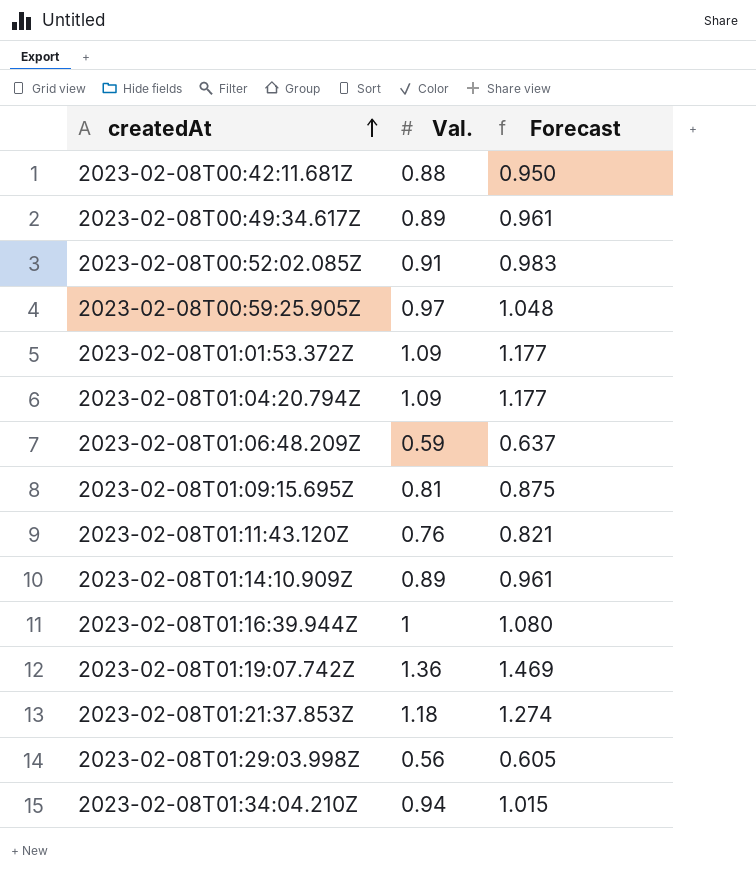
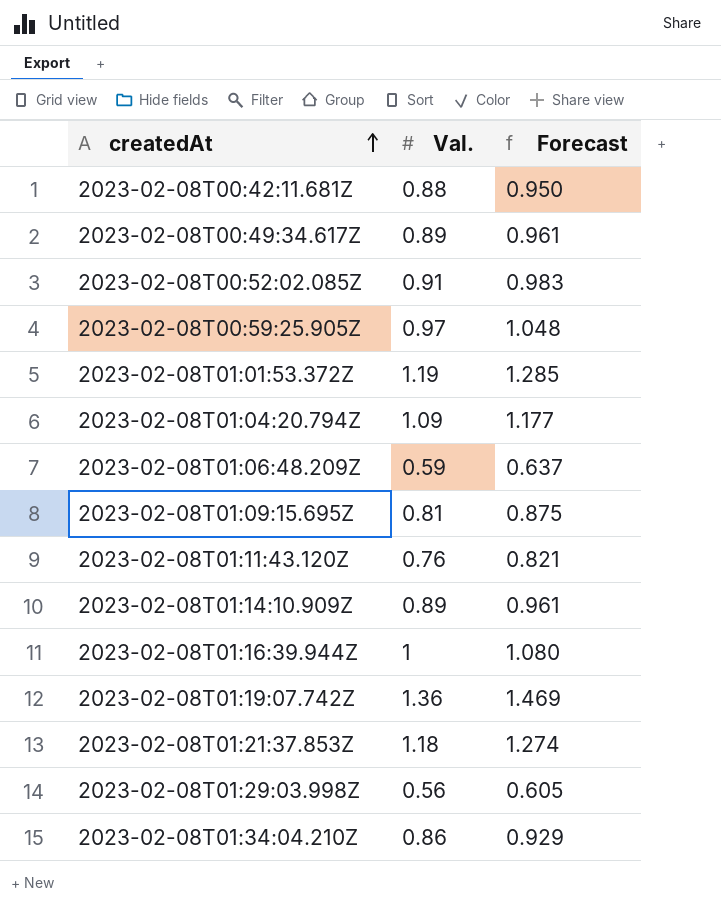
2023-02-08T01:01:53.372Z | Val.: 1.09 -> 1.19
2023-02-08T01:01:53.372Z | Forecast: 1.177 -> 1.285
2023-02-08T01:34:04.210Z | Val.: 0.94 -> 0.86
2023-02-08T01:34:04.210Z | Forecast: 1.015 -> 0.929

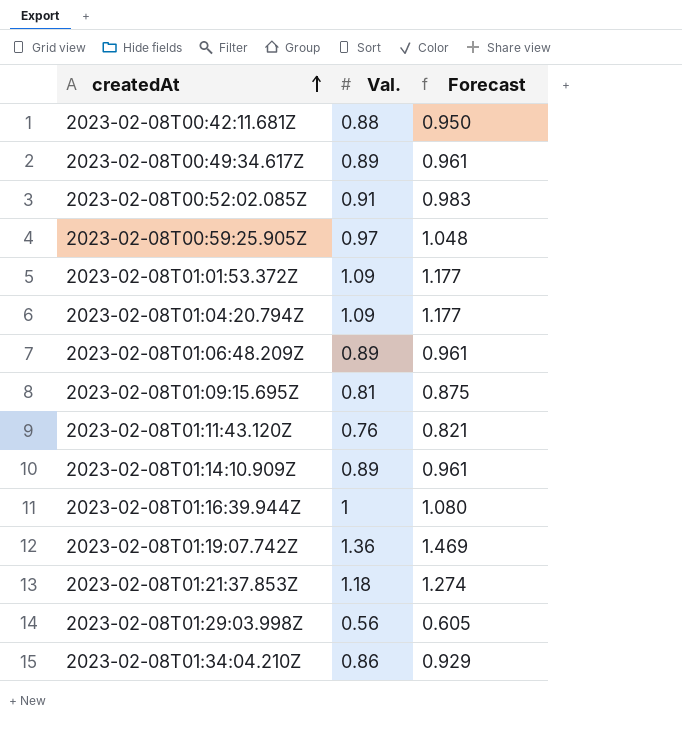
2023-02-08T01:01:53.372Z | Val.: 1.19 -> 1.09
2023-02-08T01:01:53.372Z | Forecast: 1.285 -> 1.177
2023-02-08T01:06:48.209Z | Val.: 0.59 -> 0.89
2023-02-08T01:06:48.209Z | Forecast: 0.637 -> 0.961

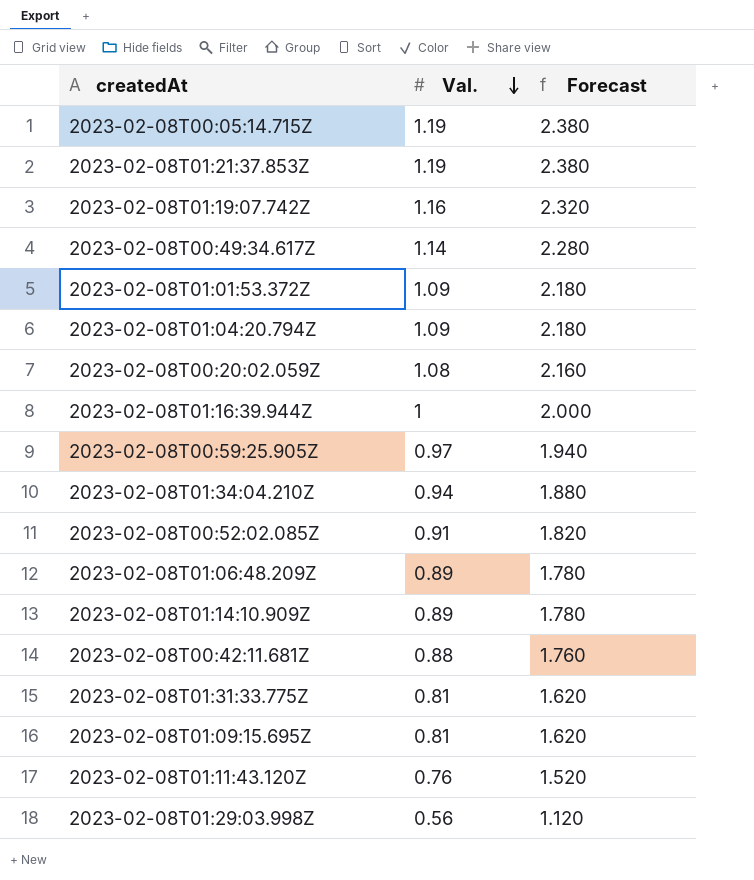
row order: createdAt ascending -> Val. descending
column Forecast | formula: [Val.] * 1.08 -> [Val.] * 2
row 2023-02-08T00:05:14.715Z: none -> 1.19 | 2.380
2023-02-08T01:21:37.853Z | Val.: 1.18 -> 1.19
2023-02-08T01:19:07.742Z | Val.: 1.36 -> 1.16
2023-02-08T00:49:34.617Z | Val.: 0.89 -> 1.14
row 2023-02-08T00:20:02.059Z: none -> 1.08 | 2.160
2023-02-08T01:34:04.210Z | Val.: 0.86 -> 0.94
row 2023-02-08T01:31:33.775Z: none -> 0.81 | 1.620

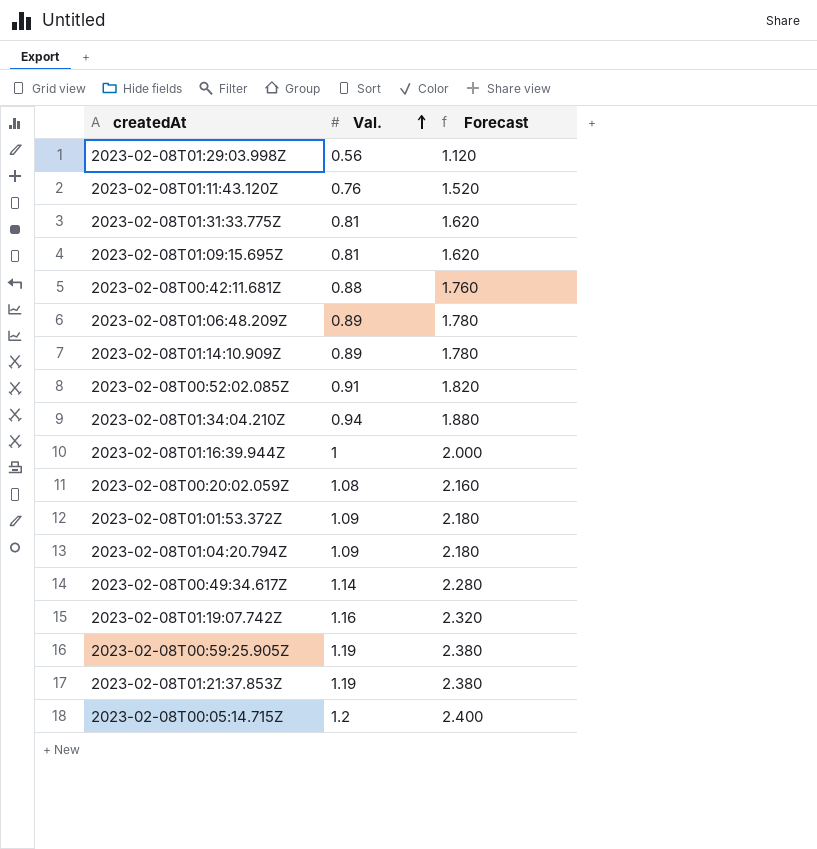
row order: Val. descending -> Val. ascending
2023-02-08T00:59:25.905Z | Val.: 0.97 -> 1.19
2023-02-08T00:59:25.905Z | Forecast: 1.940 -> 2.380
2023-02-08T00:05:14.715Z | Val.: 1.19 -> 1.2
2023-02-08T00:05:14.715Z | Forecast: 2.380 -> 2.400

